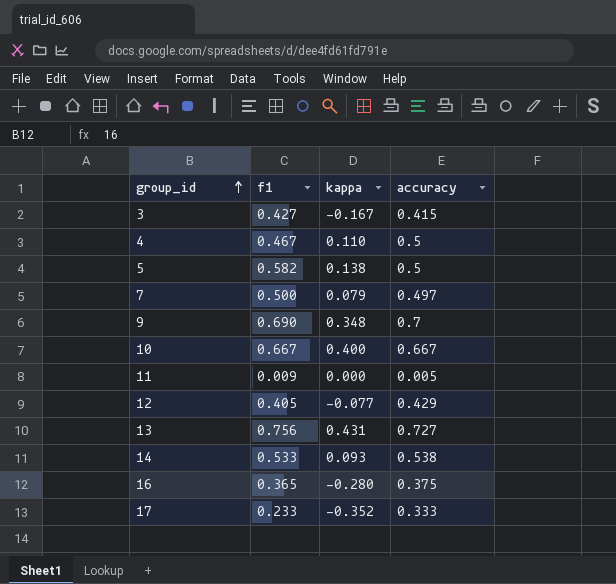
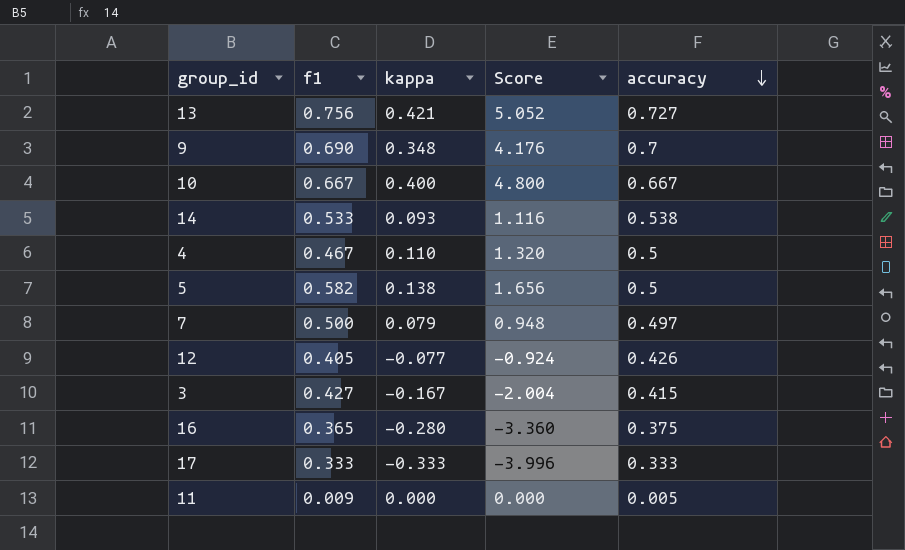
row order: group_id ascending -> accuracy descending
column Score | formula: none -> [kappa] * 12
13 | kappa: 0.431 -> 0.421
12 | accuracy: 0.429 -> 0.426
17 | f1: 0.233 -> 0.333
17 | kappa: -0.352 -> -0.333

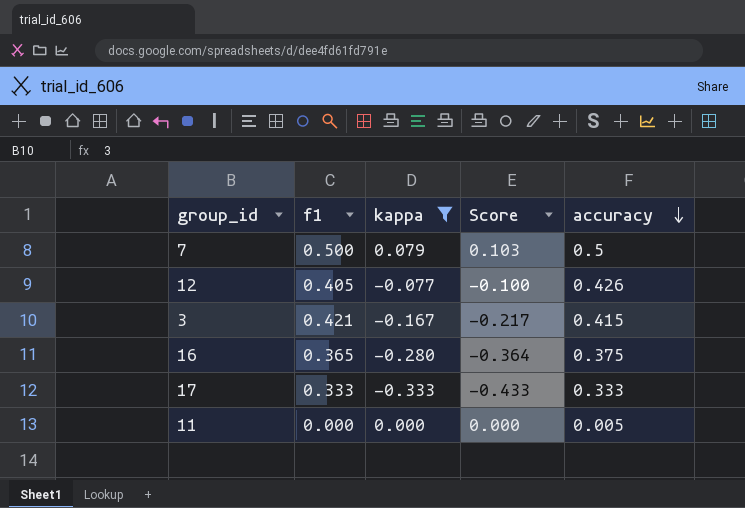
filter: none -> kappa <= 0.079
column Score | formula: [kappa] * 12 -> [kappa] * 1.3
7 | accuracy: 0.497 -> 0.5
3 | f1: 0.427 -> 0.421
11 | f1: 0.009 -> 0.000

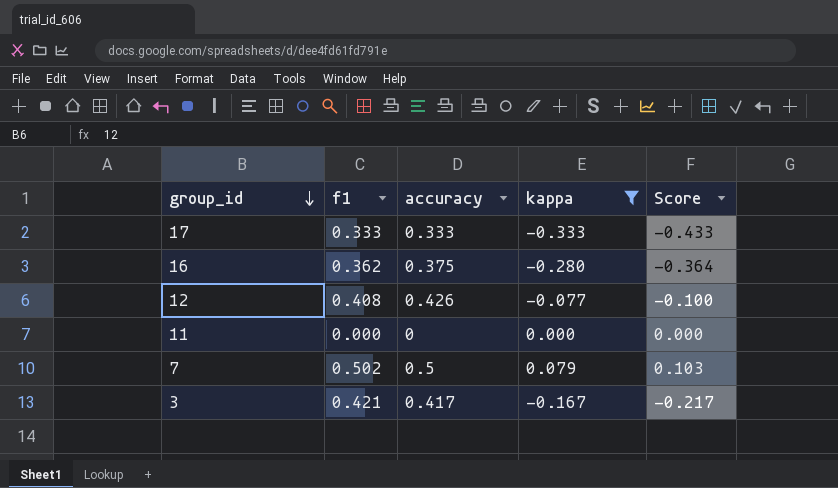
row order: accuracy descending -> group_id descending
column accuracy | position: 5 -> 3
16 | f1: 0.365 -> 0.362
12 | f1: 0.405 -> 0.408
11 | accuracy: 0.005 -> 0
7 | f1: 0.500 -> 0.502
3 | accuracy: 0.415 -> 0.417

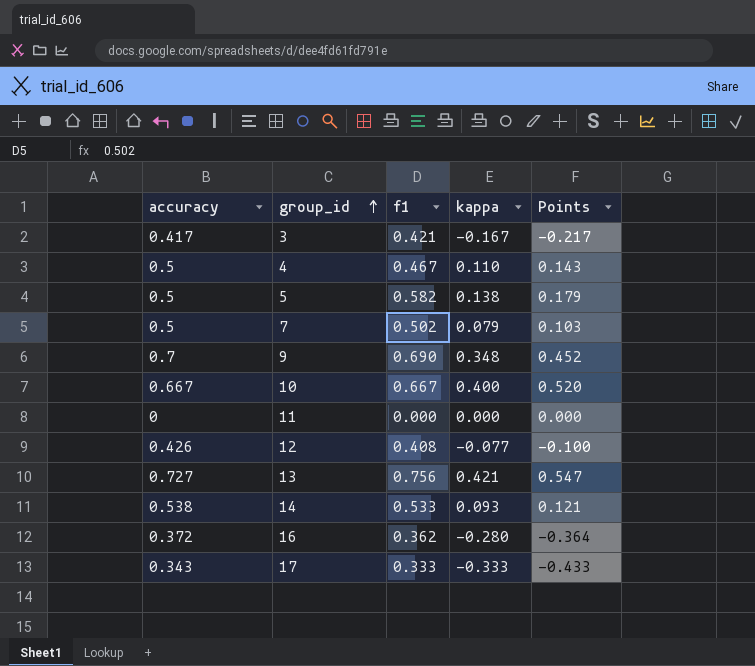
filter: kappa <= 0.079 -> none
row order: group_id descending -> group_id ascending
column accuracy | position: 3 -> 1
column name: Score -> Points
16 | accuracy: 0.375 -> 0.372
17 | accuracy: 0.333 -> 0.343

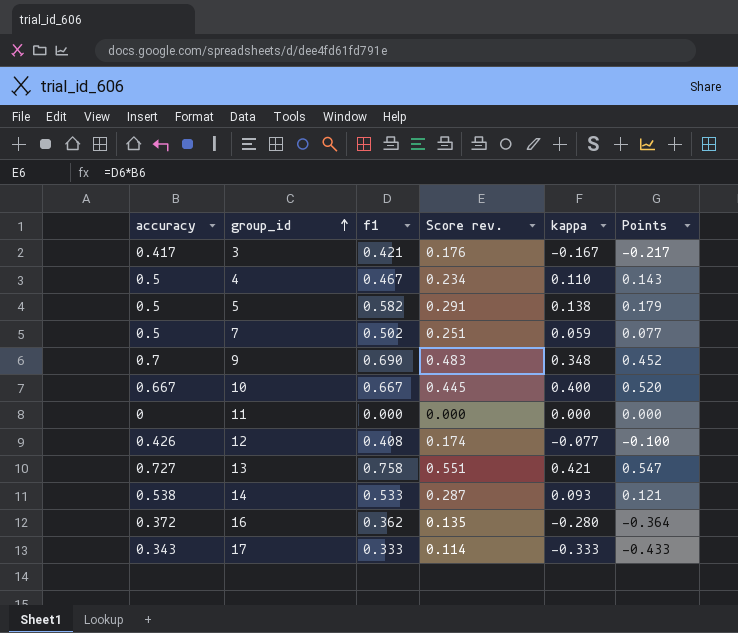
column Score rev. | formula: none -> [accuracy] * [f1]
7 | kappa: 0.079 -> 0.059
7 | Points: 0.103 -> 0.077
13 | f1: 0.756 -> 0.758

